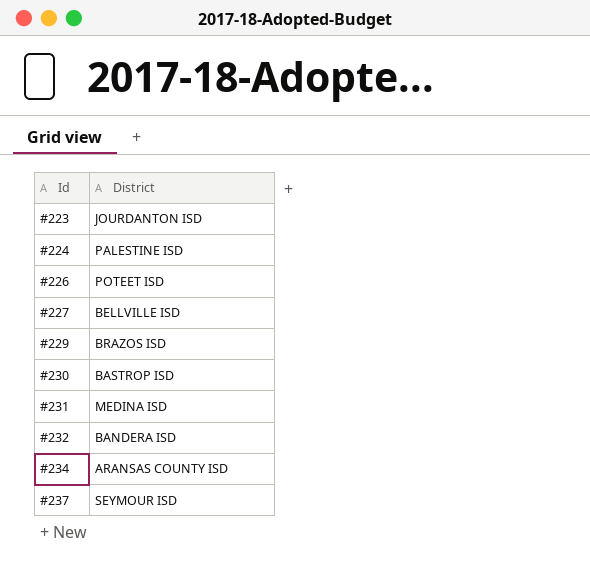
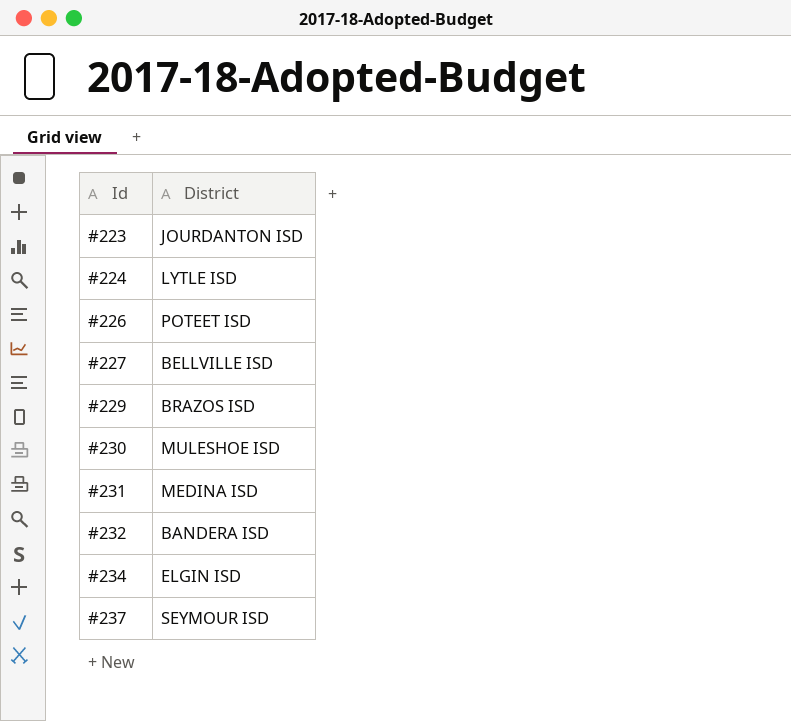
#224 | District: PALESTINE ISD -> LYTLE ISD
#230 | District: BASTROP ISD -> MULESHOE ISD
#234 | District: ARANSAS COUNTY ISD -> ELGIN ISD

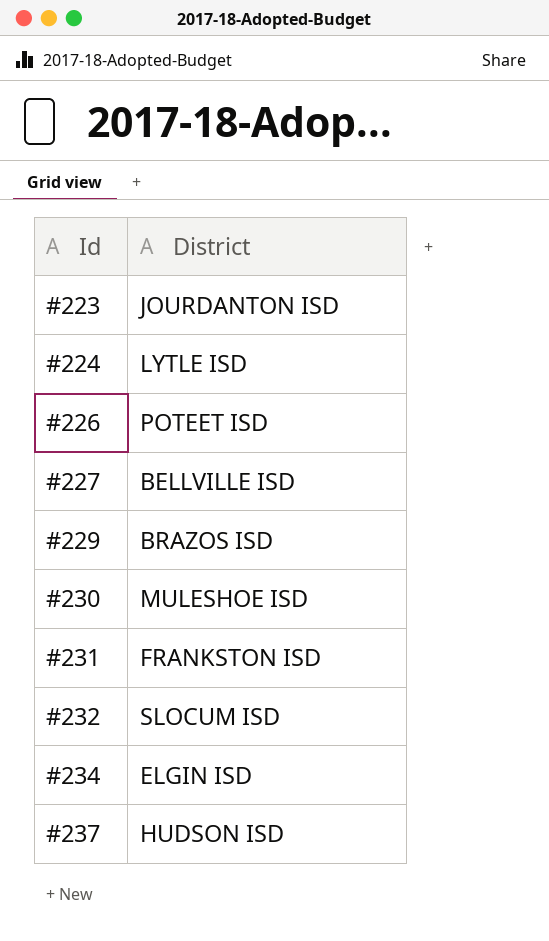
#231 | District: MEDINA ISD -> FRANKSTON ISD
#232 | District: BANDERA ISD -> SLOCUM ISD
#237 | District: SEYMOUR ISD -> HUDSON ISD

